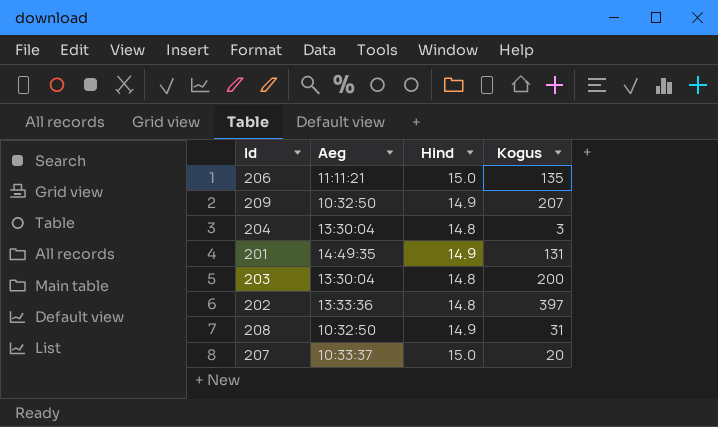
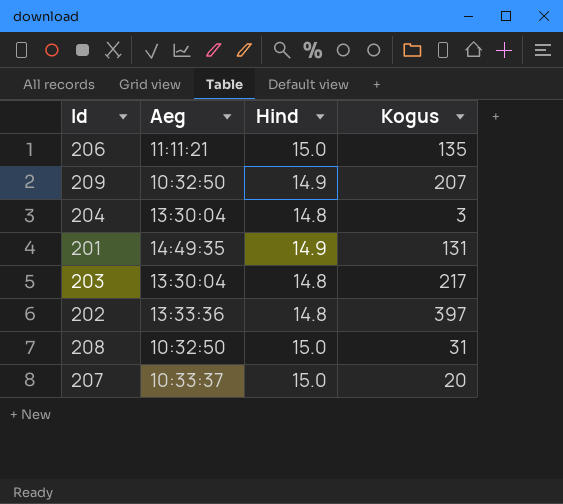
203 | Kogus: 200 -> 217
208 | Hind: 14.9 -> 15.0

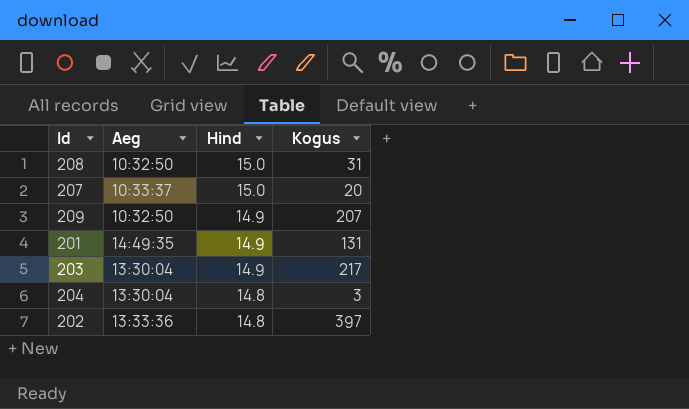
row order: none -> Hind descending
row 206: 11:11:21 | 15.0 | 135 -> none
203 | Hind: 14.8 -> 14.9

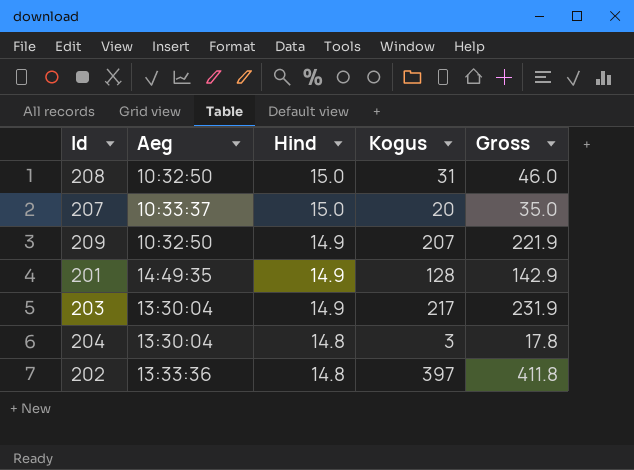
column Gross | formula: none -> [Hind] + [Kogus]
201 | Kogus: 131 -> 128

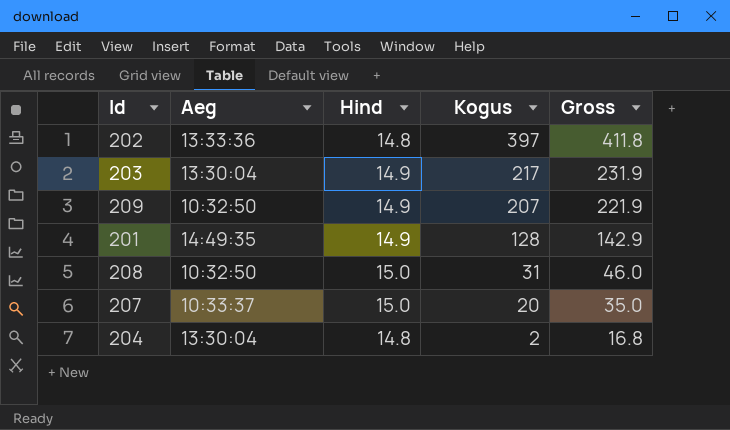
row order: Hind descending -> Kogus descending
204 | Kogus: 3 -> 2
204 | Gross: 17.8 -> 16.8

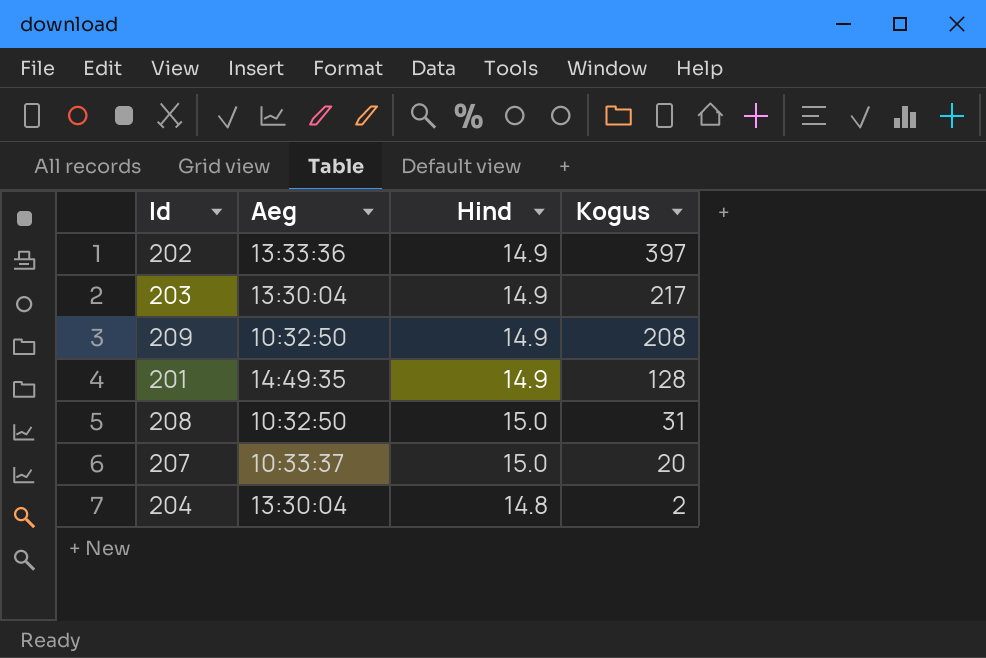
column Gross | formula: [Hind] + [Kogus] -> none
202 | Hind: 14.8 -> 14.9
209 | Kogus: 207 -> 208

